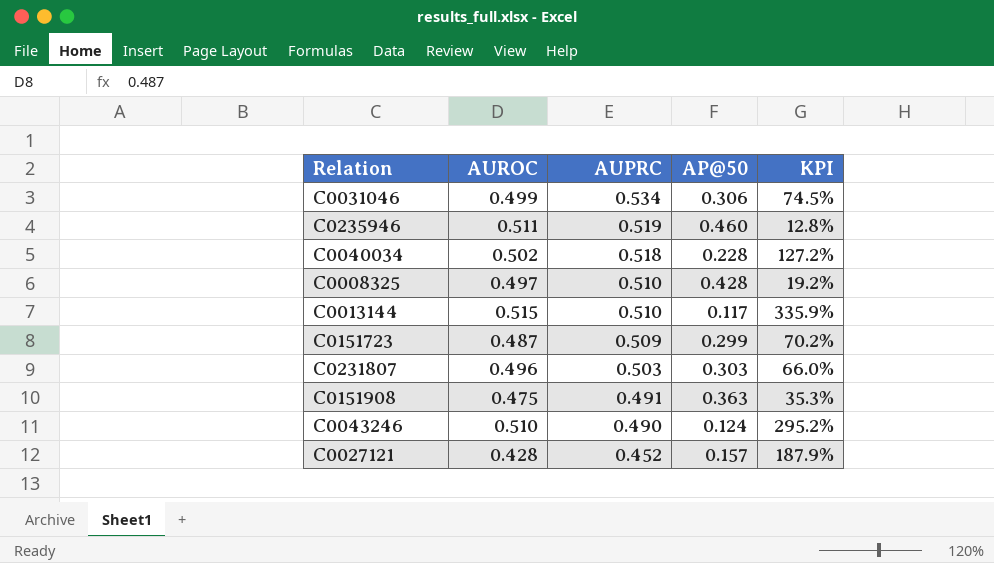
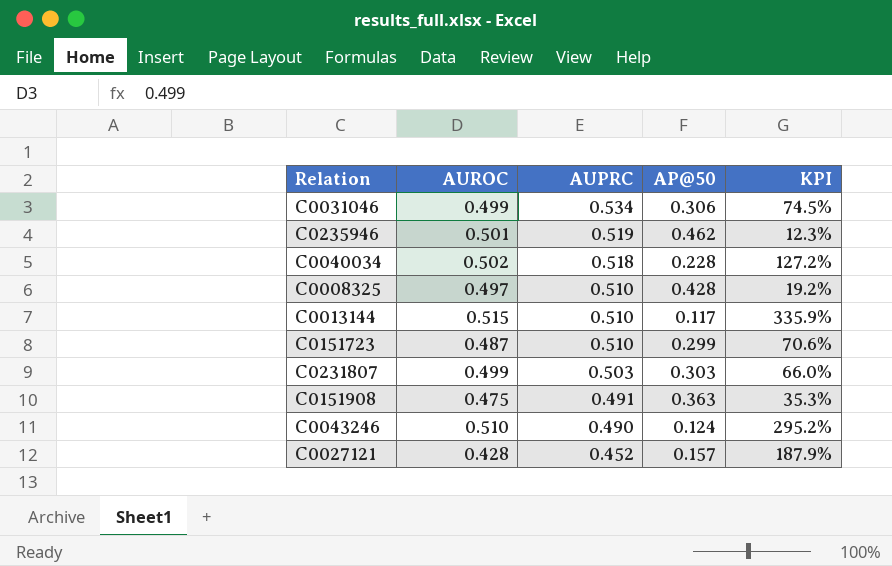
C0235946 | AUROC: 0.511 -> 0.501
C0235946 | AP@50: 0.460 -> 0.462
C0235946 | KPI: 12.8% -> 12.3%
C0151723 | AUPRC: 0.509 -> 0.510
C0151723 | KPI: 70.2% -> 70.6%
C0231807 | AUROC: 0.496 -> 0.499

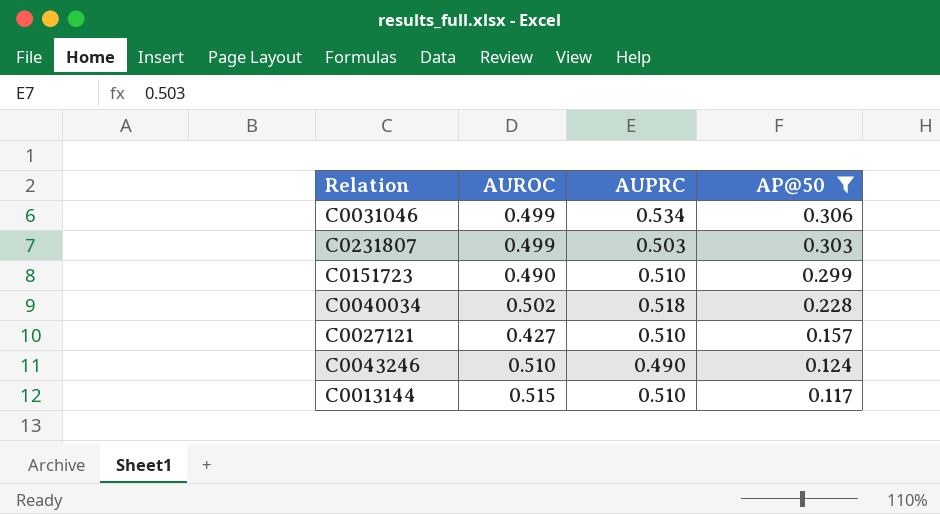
filter: none -> AP@50 <= 0.306
row order: AUPRC descending -> AP@50 descending
column KPI | formula: ([AUPRC] - [AP@50]) / [AP@50] -> none
C0151723 | AUROC: 0.487 -> 0.490
C0027121 | AUROC: 0.428 -> 0.427
C0027121 | AUPRC: 0.452 -> 0.510

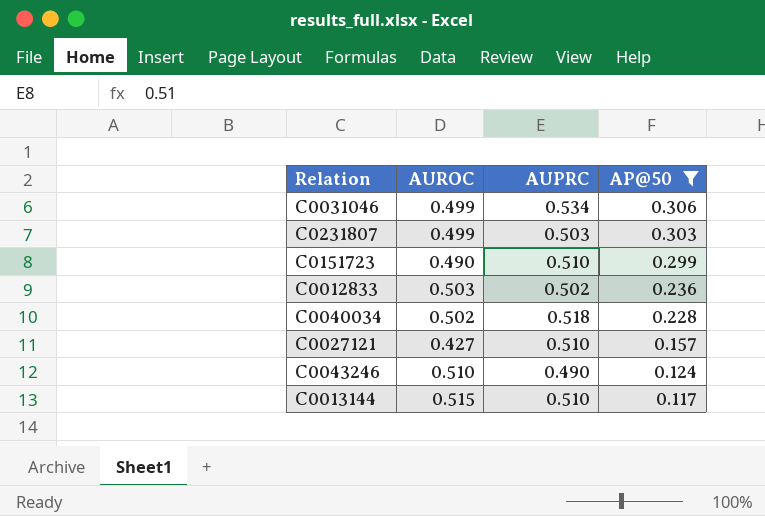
row C0012833: none -> 0.503 | 0.502 | 0.236

